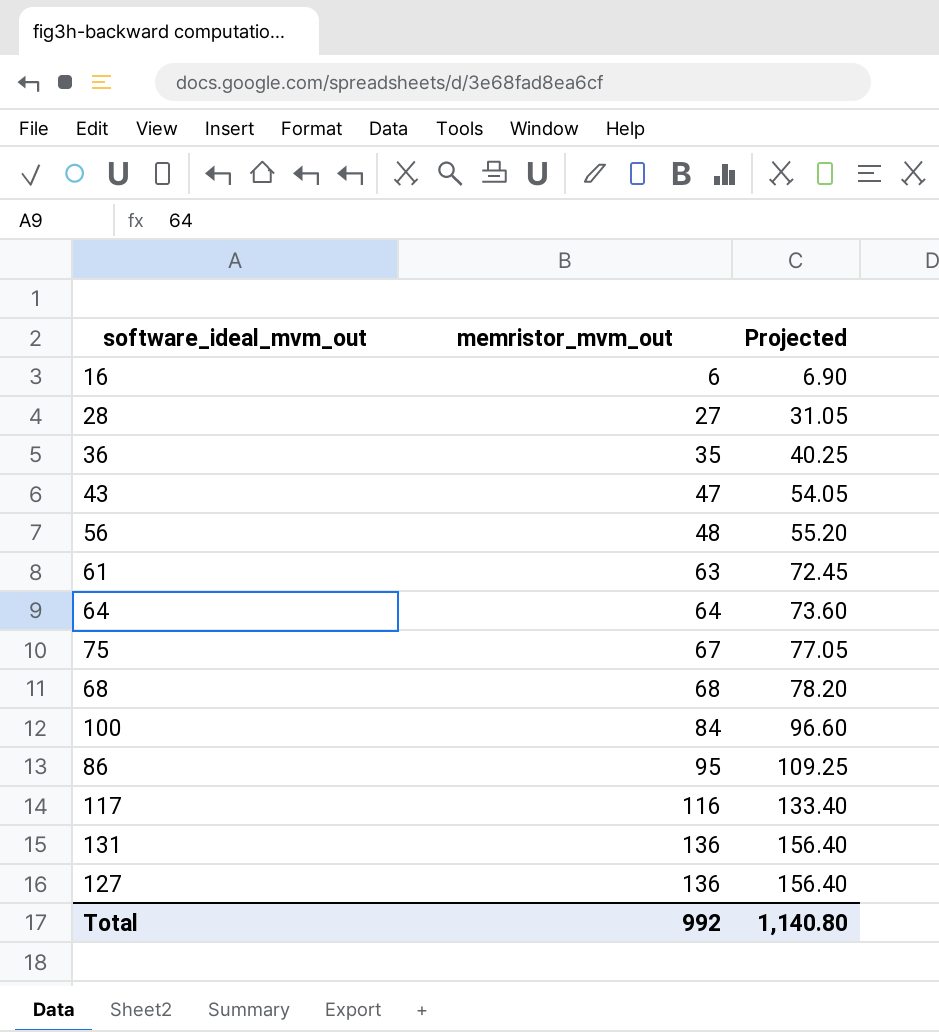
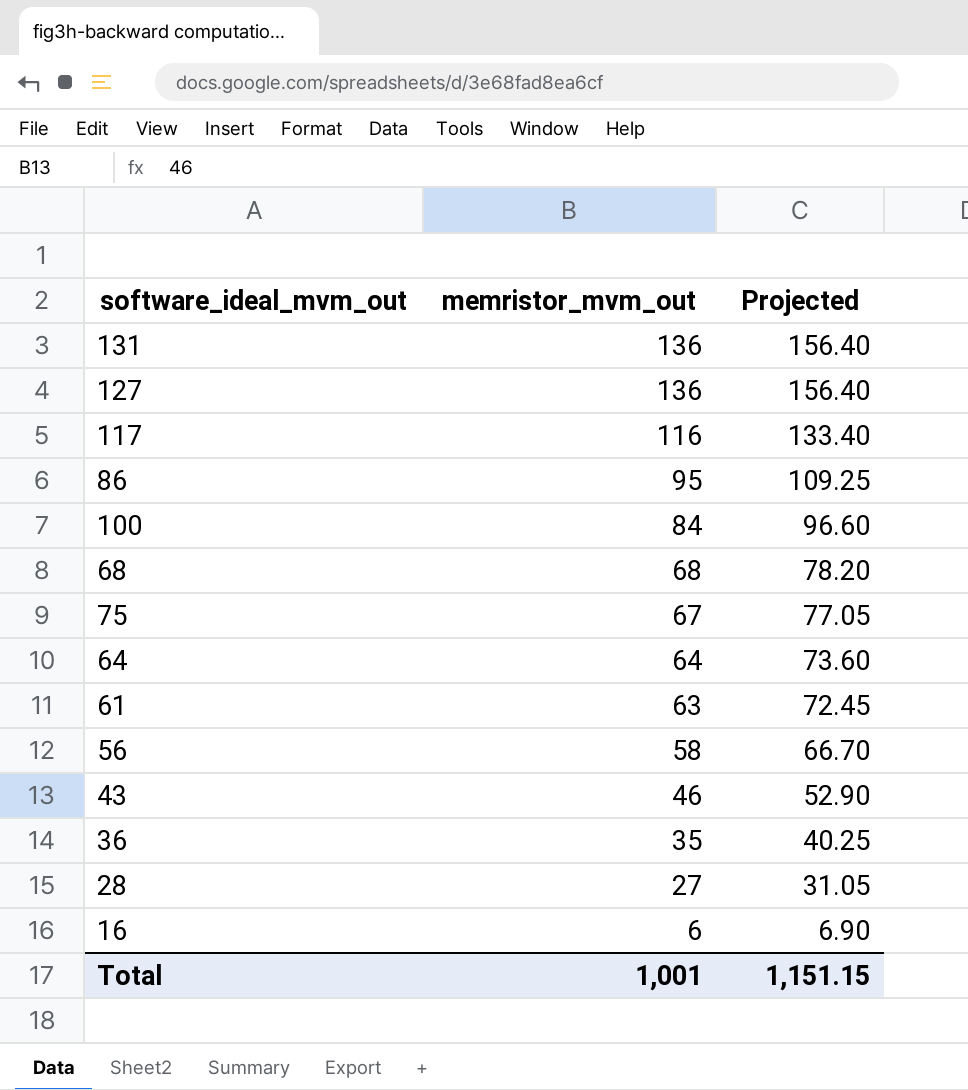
row order: memristor_mvm_out ascending -> memristor_mvm_out descending
56 | memristor_mvm_out: 48 -> 58
56 | Projected: 55.20 -> 66.70
43 | memristor_mvm_out: 47 -> 46
43 | Projected: 54.05 -> 52.90
Total | memristor_mvm_out: 992 -> 1,001
Total | Projected: 1,140.80 -> 1,151.15

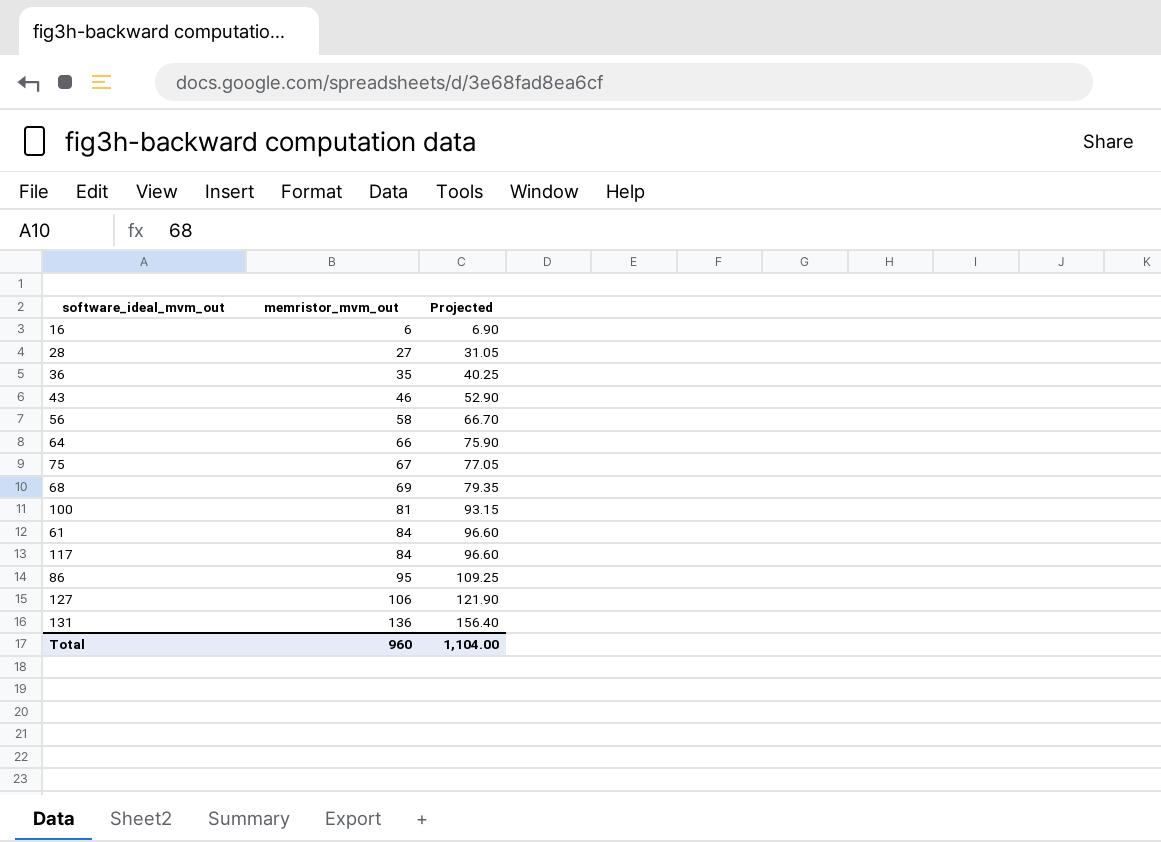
row order: memristor_mvm_out descending -> memristor_mvm_out ascending
64 | memristor_mvm_out: 64 -> 66
64 | Projected: 73.60 -> 75.90
68 | memristor_mvm_out: 68 -> 69
68 | Projected: 78.20 -> 79.35
100 | memristor_mvm_out: 84 -> 81
100 | Projected: 96.60 -> 93.15
61 | memristor_mvm_out: 63 -> 84
61 | Projected: 72.45 -> 96.60
117 | memristor_mvm_out: 116 -> 84
117 | Projected: 133.40 -> 96.60
127 | memristor_mvm_out: 136 -> 106
127 | Projected: 156.40 -> 121.90
Total | memristor_mvm_out: 1,001 -> 960
Total | Projected: 1,151.15 -> 1,104.00

